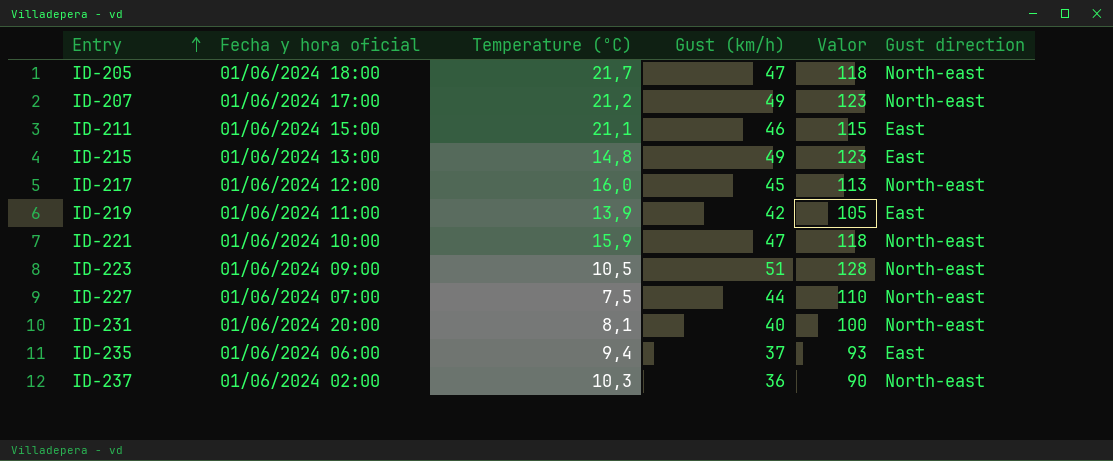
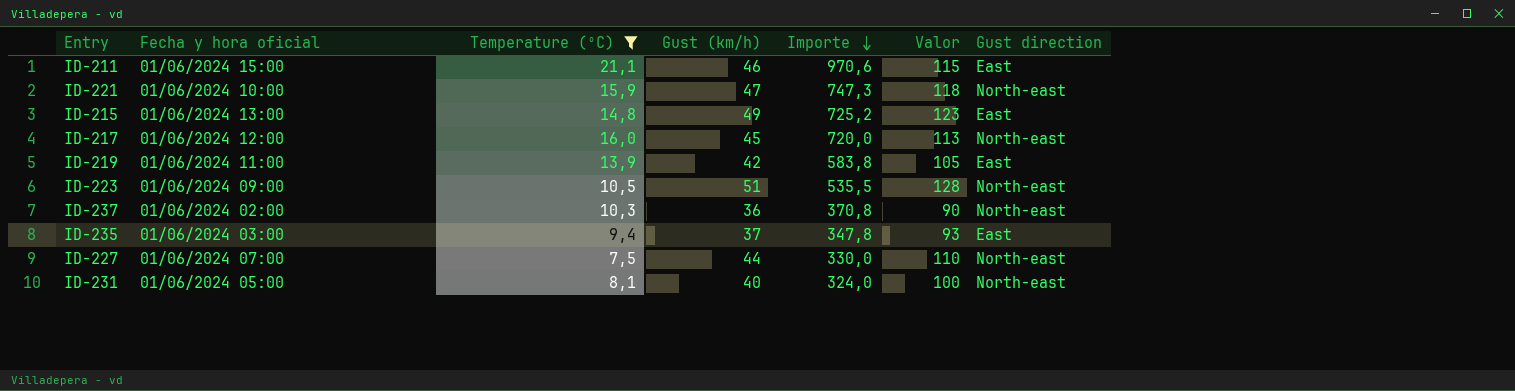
filter: none -> Temperature (ºC) <= 21,1
row order: Entry ascending -> Importe descending
column Importe | formula: none -> [Temperature (ºC)] * [Gust (km/h)]
ID-235 | Fecha y hora oficial: 01/06/2024 06:00 -> 01/06/2024 03:00
ID-231 | Fecha y hora oficial: 01/06/2024 20:00 -> 01/06/2024 05:00

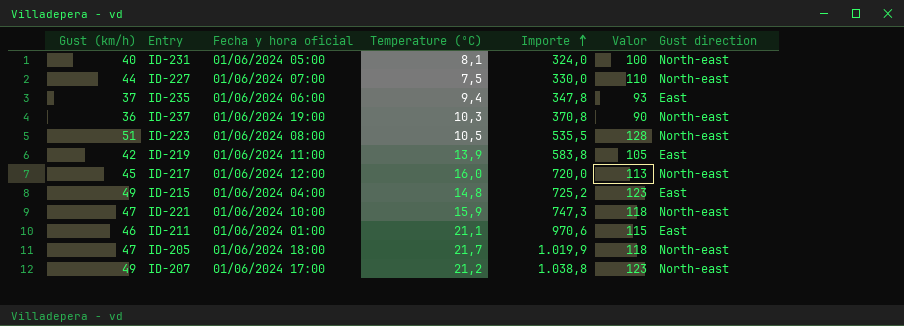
filter: Temperature (ºC) <= 21,1 -> none
row order: Importe descending -> Importe ascending
column Gust (km/h) | position: 4 -> 1
ID-235 | Fecha y hora oficial: 01/06/2024 03:00 -> 01/06/2024 06:00
ID-237 | Fecha y hora oficial: 01/06/2024 02:00 -> 01/06/2024 19:00
ID-223 | Fecha y hora oficial: 01/06/2024 09:00 -> 01/06/2024 08:00
ID-215 | Fecha y hora oficial: 01/06/2024 13:00 -> 01/06/2024 04:00
ID-211 | Fecha y hora oficial: 01/06/2024 15:00 -> 01/06/2024 01:00

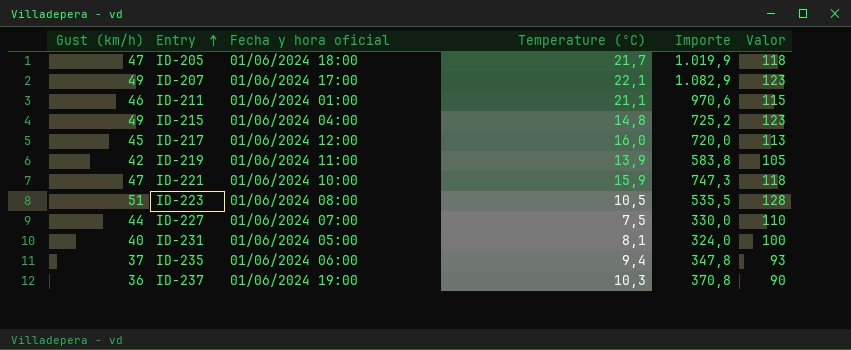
row order: Importe ascending -> Entry ascending
column Gust direction | position: 7 -> none
ID-207 | Temperature (ºC): 21,2 -> 22,1
ID-207 | Importe: 1.038,8 -> 1.082,9

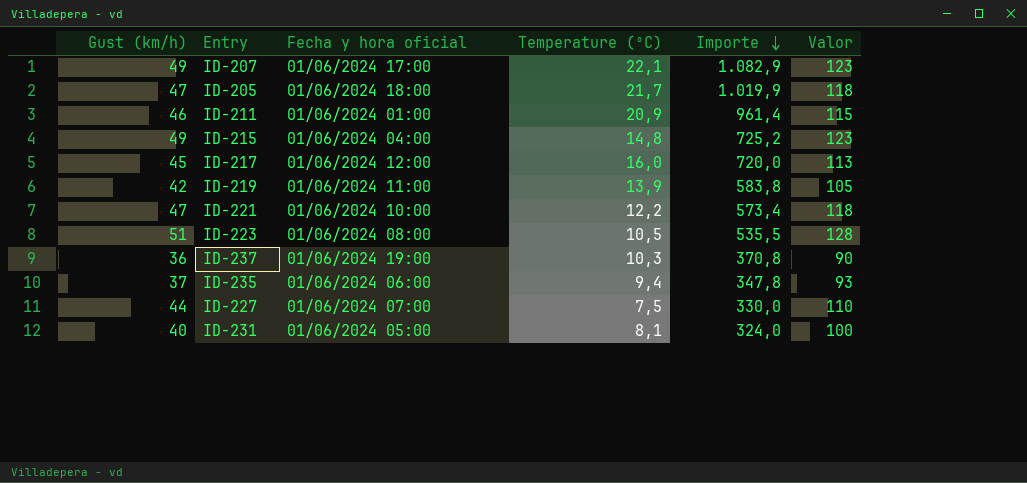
row order: Entry ascending -> Importe descending
ID-211 | Temperature (ºC): 21,1 -> 20,9
ID-211 | Importe: 970,6 -> 961,4
ID-221 | Temperature (ºC): 15,9 -> 12,2
ID-221 | Importe: 747,3 -> 573,4

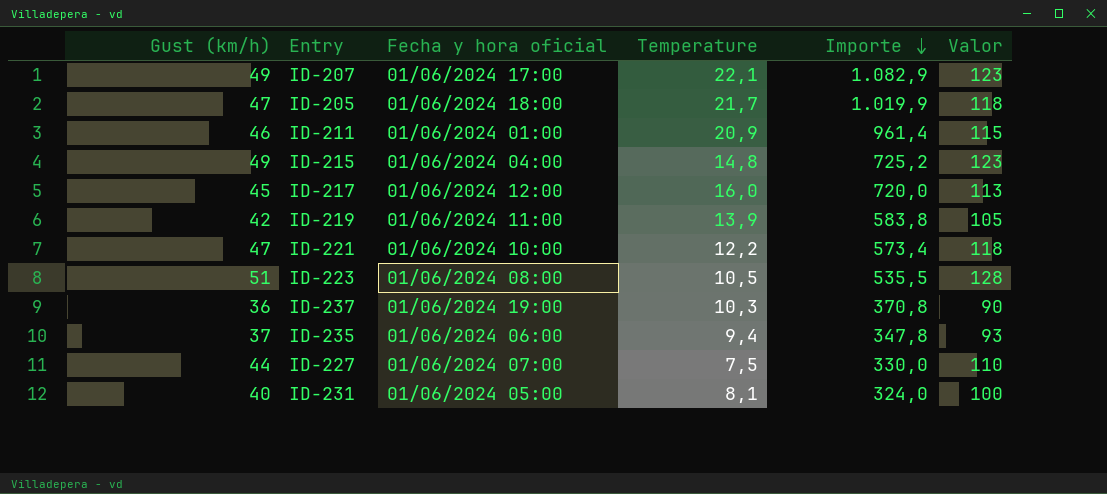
column name: Temperature (ºC) -> Temperature

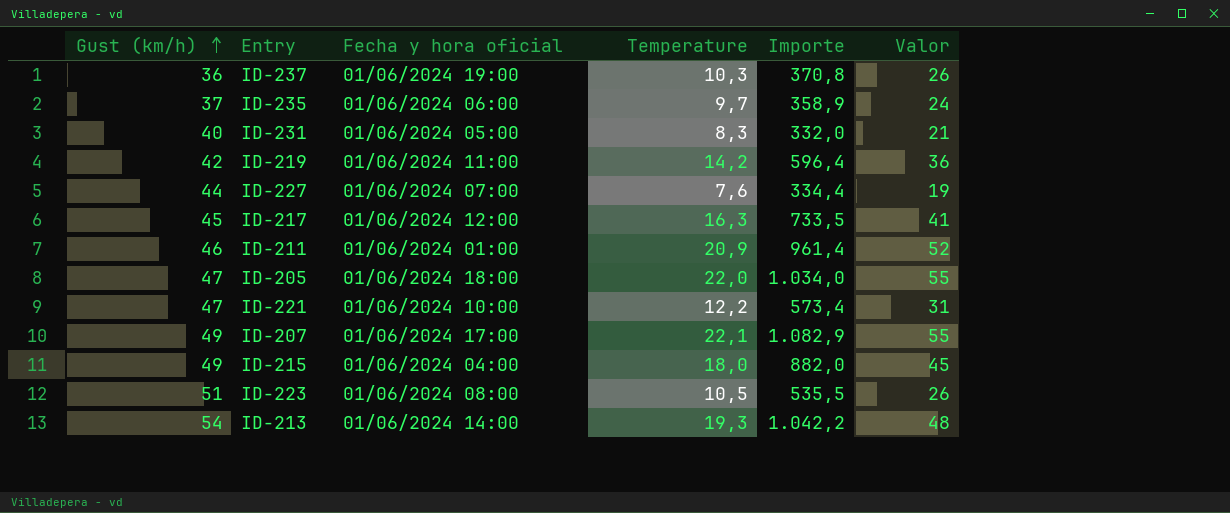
row order: Importe descending -> Gust (km/h) ascending
column Valor | formula: [Gust (km/h)] * 2,5 -> [Temperature] * 2,5
ID-235 | Temperature: 9,4 -> 9,7
ID-235 | Importe: 347,8 -> 358,9
ID-231 | Temperature: 8,1 -> 8,3
ID-231 | Importe: 324,0 -> 332,0
ID-219 | Temperature: 13,9 -> 14,2
ID-219 | Importe: 583,8 -> 596,4
ID-227 | Temperature: 7,5 -> 7,6
ID-227 | Importe: 330,0 -> 334,4
ID-217 | Temperature: 16,0 -> 16,3
ID-217 | Importe: 720,0 -> 733,5
ID-205 | Temperature: 21,7 -> 22,0
ID-205 | Importe: 1.019,9 -> 1.034,0
ID-215 | Temperature: 14,8 -> 18,0
ID-215 | Importe: 725,2 -> 882,0
row ID-213: none -> 54 | 01/06/2024 14:00 | 19,3 | 1.042,2 | 48

